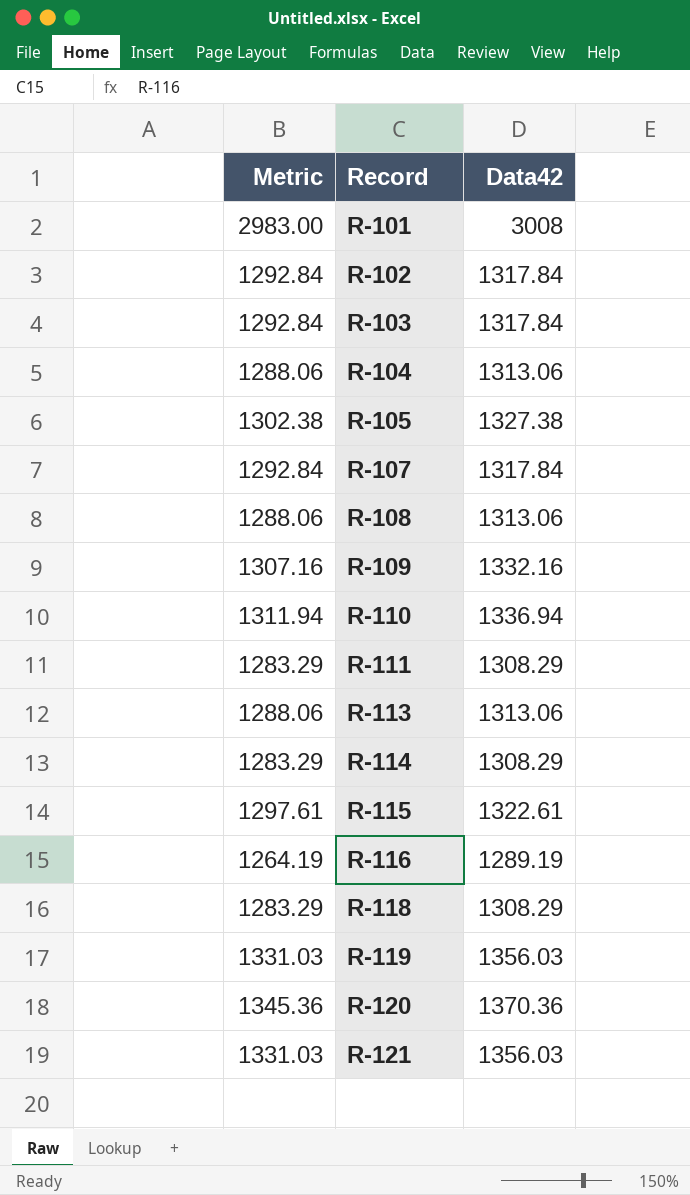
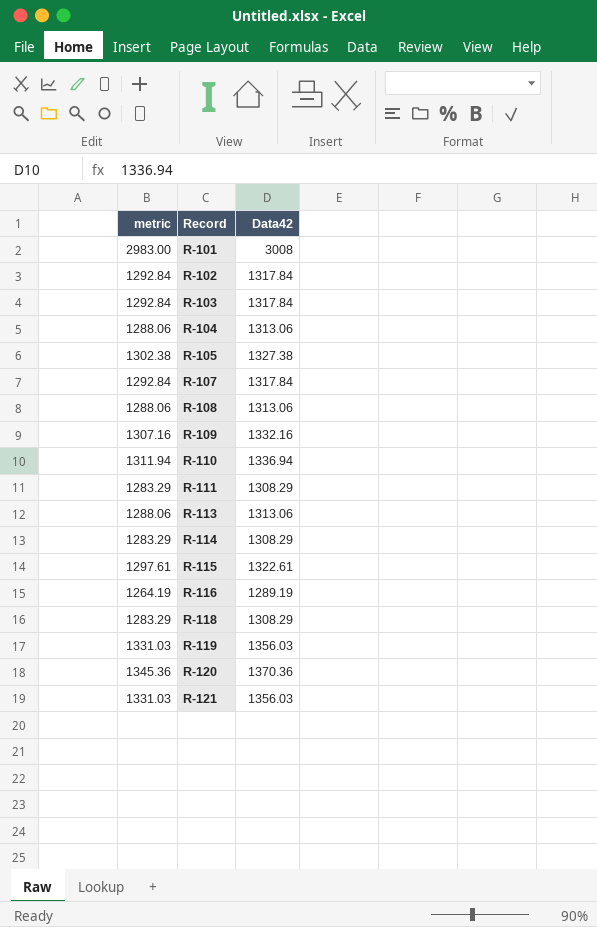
column name: Metric -> metric

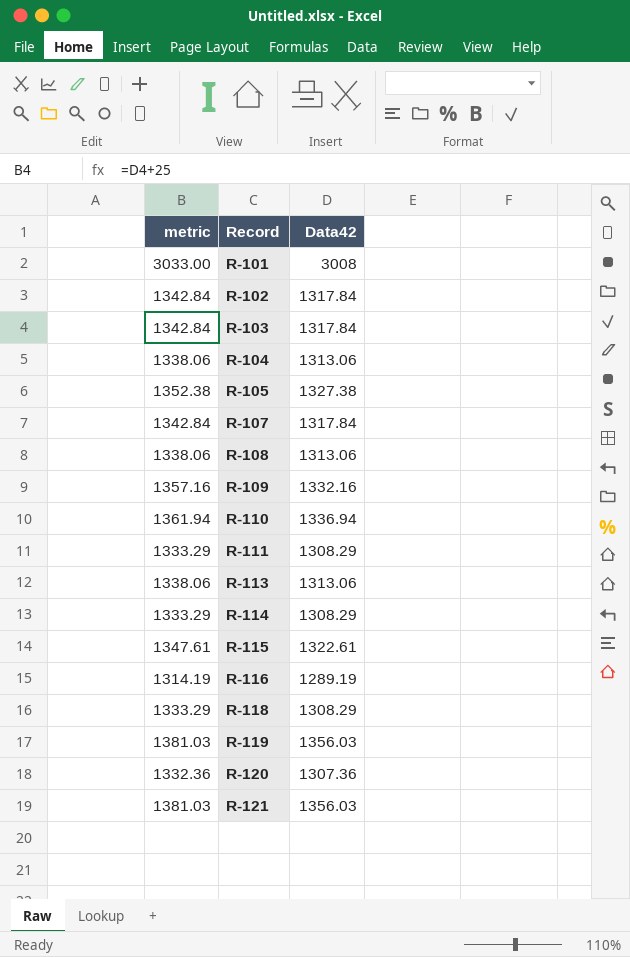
column metric | formula: [Data42] - 25 -> [Data42] + 25
R-120 | Data42: 1370.36 -> 1307.36

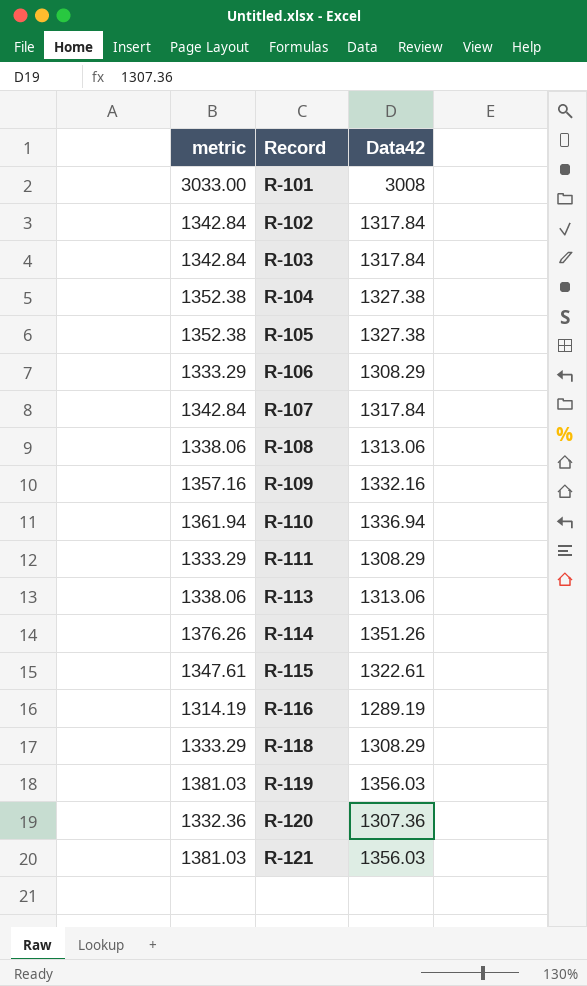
R-104 | metric: 1338.06 -> 1352.38
R-104 | Data42: 1313.06 -> 1327.38
row R-106: none -> 1333.29 | 1308.29
R-114 | metric: 1333.29 -> 1376.26
R-114 | Data42: 1308.29 -> 1351.26

